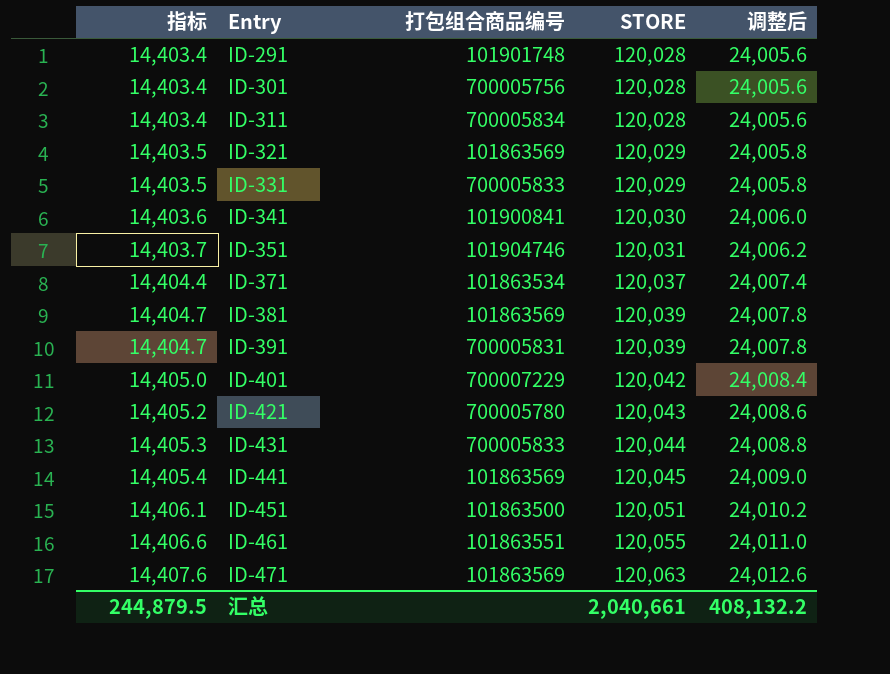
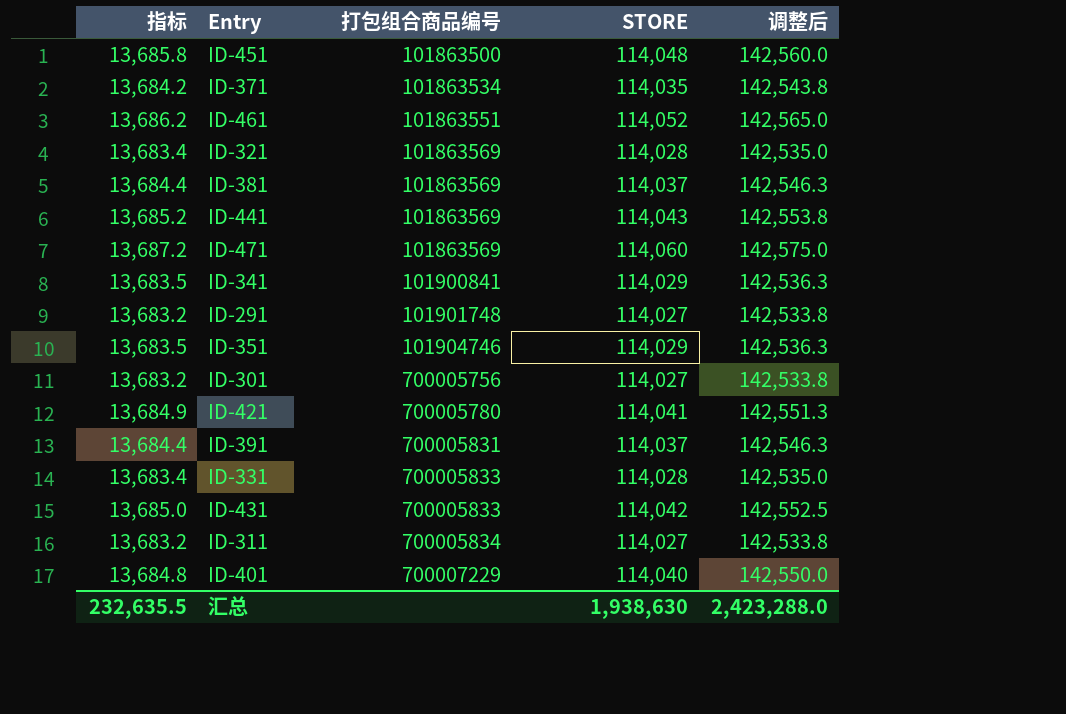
row order: 指标 ascending -> 打包组合商品编号 ascending
column 调整后 | formula: [STORE] * 0.2 -> [STORE] * 1.25
ID-451 | 指标: 14,406.1 -> 13,685.8
ID-451 | STORE: 120,051 -> 114,048
ID-371 | 指标: 14,404.4 -> 13,684.2
ID-371 | STORE: 120,037 -> 114,035
ID-461 | 指标: 14,406.6 -> 13,686.2
ID-461 | STORE: 120,055 -> 114,052
ID-321 | 指标: 14,403.5 -> 13,683.4
ID-321 | STORE: 120,029 -> 114,028
ID-381 | 指标: 14,404.7 -> 13,684.4
ID-381 | STORE: 120,039 -> 114,037
ID-441 | 指标: 14,405.4 -> 13,685.2
ID-441 | STORE: 120,045 -> 114,043
ID-471 | 指标: 14,407.6 -> 13,687.2
ID-471 | STORE: 120,063 -> 114,060
ID-341 | 指标: 14,403.6 -> 13,683.5
ID-341 | STORE: 120,030 -> 114,029
ID-291 | 指标: 14,403.4 -> 13,683.2
ID-291 | STORE: 120,028 -> 114,027
ID-351 | 指标: 14,403.7 -> 13,683.5
ID-351 | STORE: 120,031 -> 114,029
ID-301 | 指标: 14,403.4 -> 13,683.2
ID-301 | STORE: 120,028 -> 114,027
ID-421 | 指标: 14,405.2 -> 13,684.9
ID-421 | STORE: 120,043 -> 114,041
ID-391 | 指标: 14,404.7 -> 13,684.4
ID-391 | STORE: 120,039 -> 114,037
ID-331 | 指标: 14,403.5 -> 13,683.4
ID-331 | STORE: 120,029 -> 114,028
ID-431 | 指标: 14,405.3 -> 13,685.0
ID-431 | STORE: 120,044 -> 114,042
ID-311 | 指标: 14,403.4 -> 13,683.2
ID-311 | STORE: 120,028 -> 114,027
ID-401 | 指标: 14,405.0 -> 13,684.8
ID-401 | STORE: 120,042 -> 114,040
汇总 | 指标: 244,879.5 -> 232,635.5
汇总 | STORE: 2,040,661 -> 1,938,630
汇总 | 调整后: 408,132.2 -> 2,423,288.0

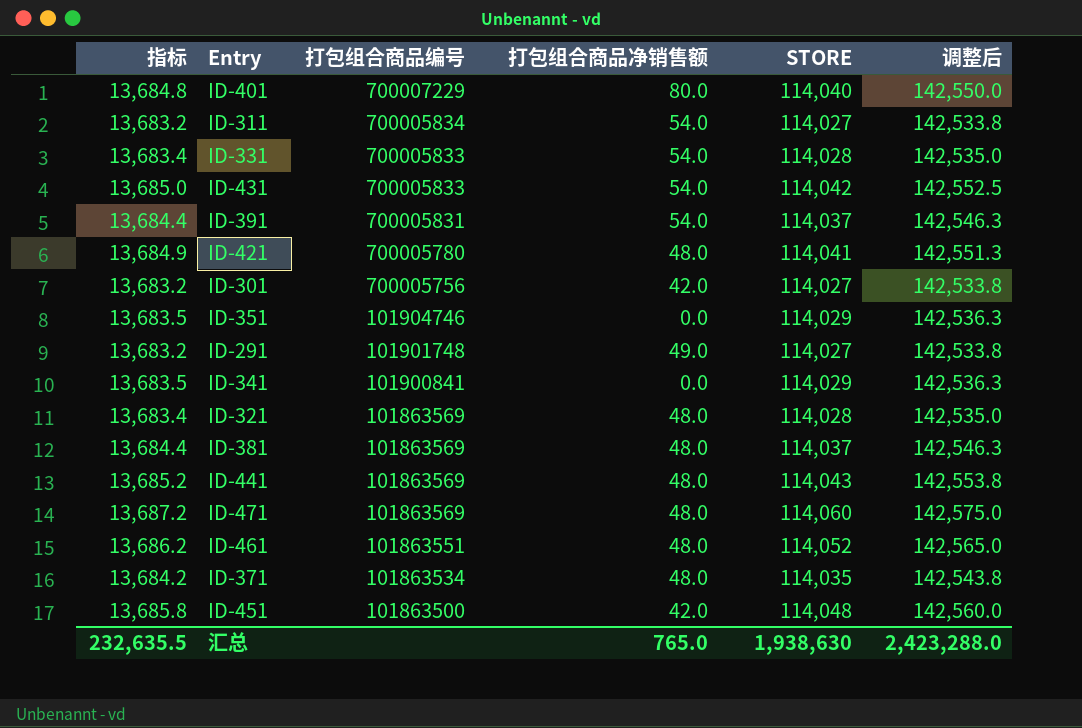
row order: 打包组合商品编号 ascending -> 打包组合商品编号 descending
column 打包组合商品净销售额 | position: none -> 4

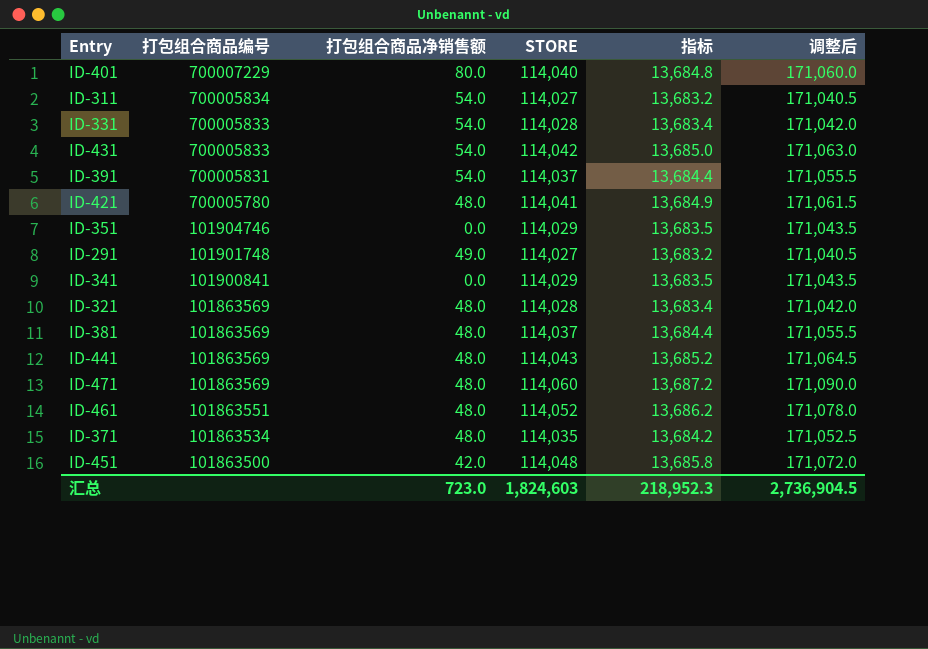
column 指标 | position: 1 -> 5
column 调整后 | formula: [STORE] * 1.25 -> [STORE] * 1.5
row ID-301: 13,683.2 | 700005756 | 42.0 | 114,027 | 142,533.8 -> none
汇总 | 打包组合商品净销售额: 765.0 -> 723.0
汇总 | STORE: 1,938,630 -> 1,824,603
汇总 | 指标: 232,635.5 -> 218,952.3
汇总 | 调整后: 2,423,288.0 -> 2,736,904.5

